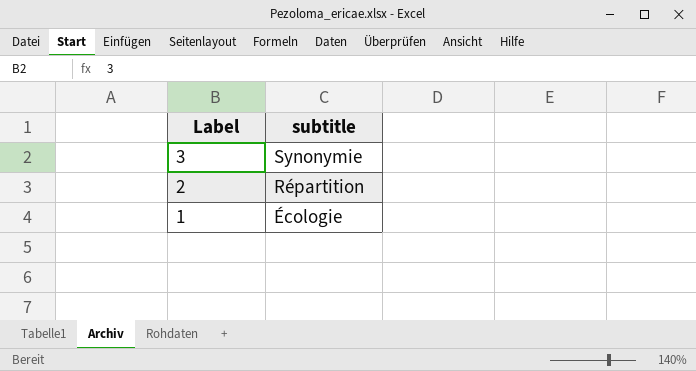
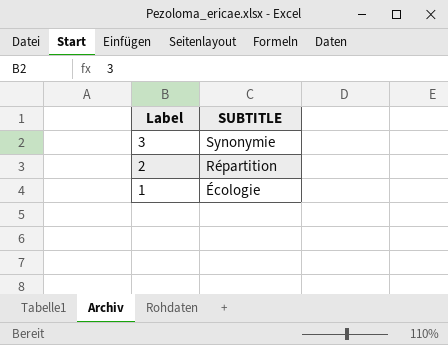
column name: subtitle -> SUBTITLE

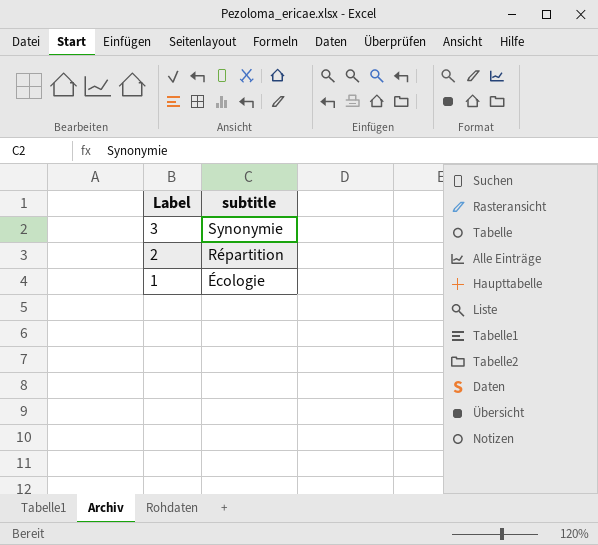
column name: SUBTITLE -> subtitle

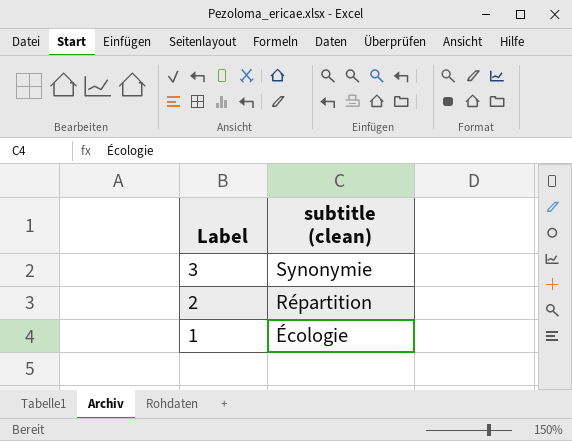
column name: subtitle -> subtitle (clean)

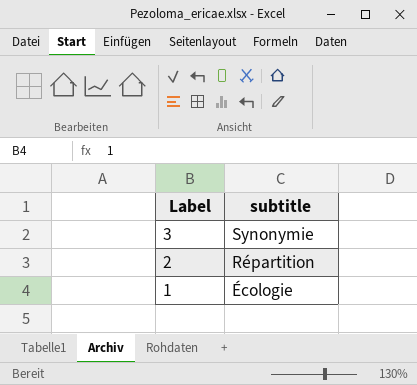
column name: subtitle (clean) -> subtitle

